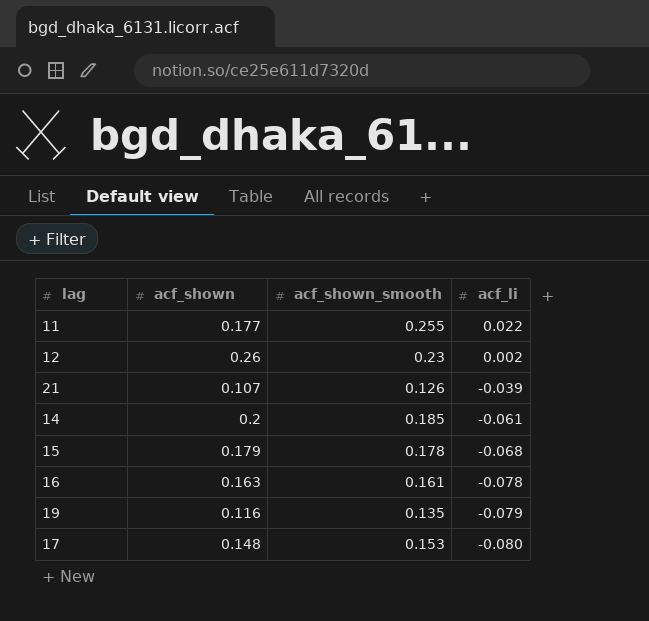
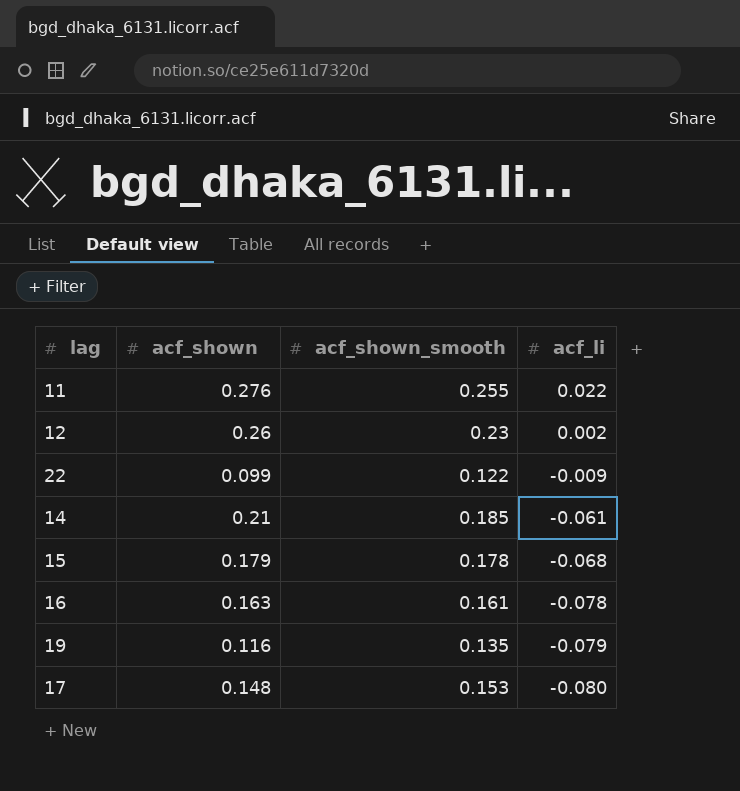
row 21: 0.107 | 0.126 | -0.039 -> none
11 | acf_shown: 0.177 -> 0.276
row 22: none -> 0.099 | 0.122 | -0.009
14 | acf_shown: 0.2 -> 0.21

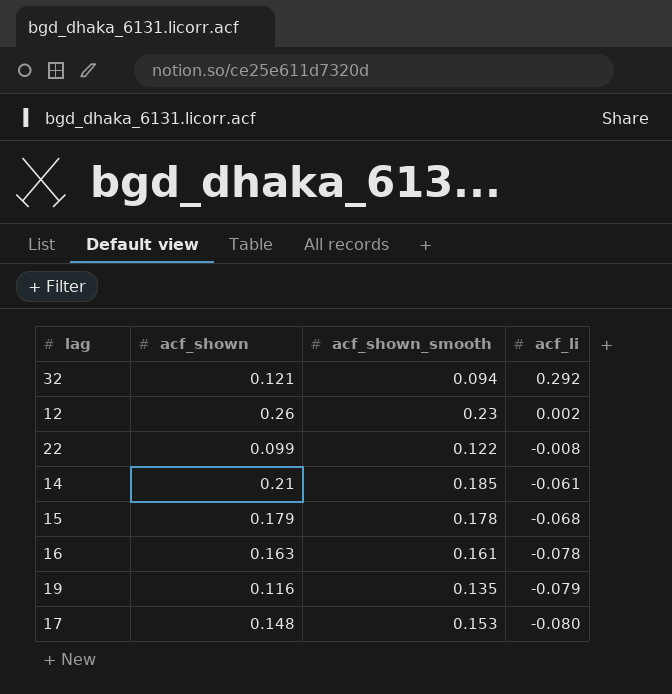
row 11: 0.276 | 0.255 | 0.022 -> none
row 32: none -> 0.121 | 0.094 | 0.292
22 | acf_li: -0.009 -> -0.008

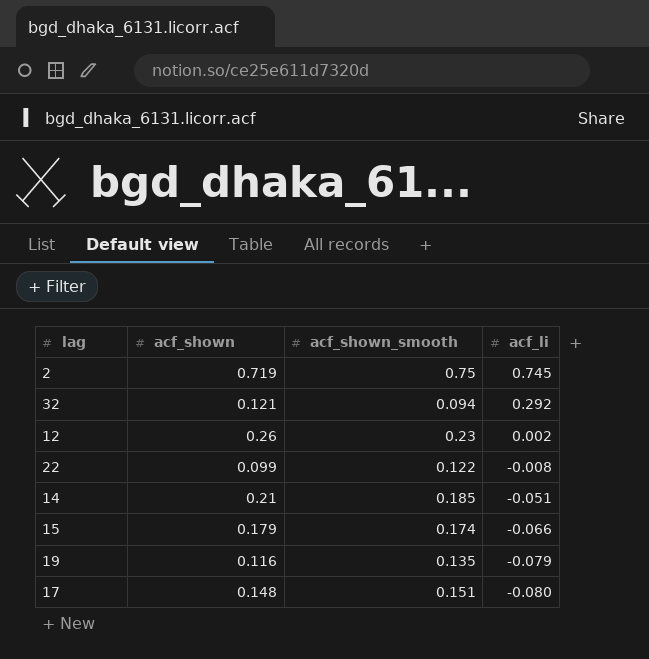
row 16: 0.163 | 0.161 | -0.078 -> none
row 2: none -> 0.719 | 0.75 | 0.745
14 | acf_li: -0.061 -> -0.051
15 | acf_shown_smooth: 0.178 -> 0.174
15 | acf_li: -0.068 -> -0.066
17 | acf_shown_smooth: 0.153 -> 0.151

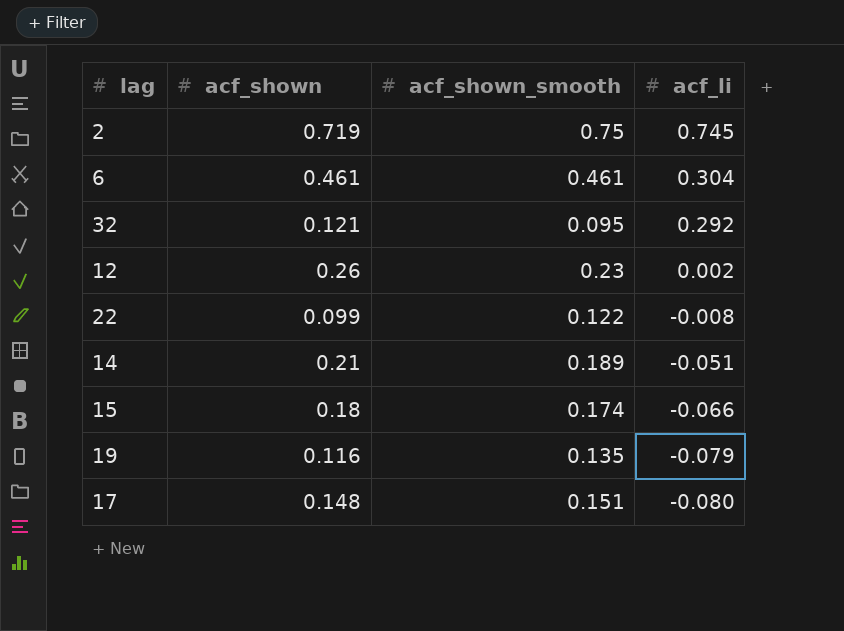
row 6: none -> 0.461 | 0.461 | 0.304
32 | acf_shown_smooth: 0.094 -> 0.095
14 | acf_shown_smooth: 0.185 -> 0.189
15 | acf_shown: 0.179 -> 0.18

